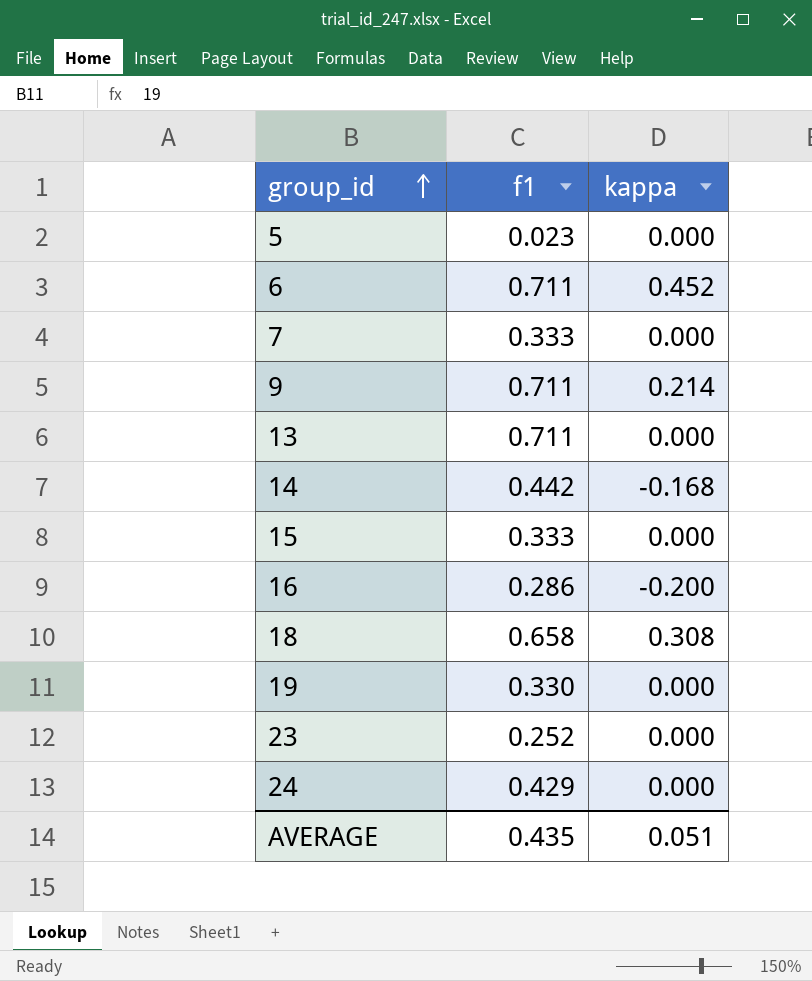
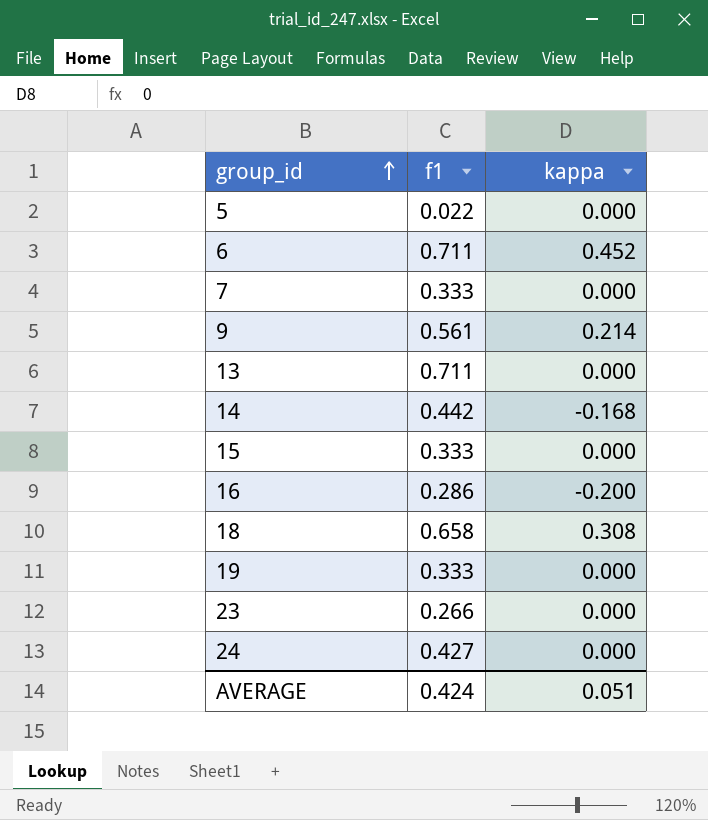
5 | f1: 0.023 -> 0.022
9 | f1: 0.711 -> 0.561
19 | f1: 0.330 -> 0.333
23 | f1: 0.252 -> 0.266
24 | f1: 0.429 -> 0.427
AVERAGE | f1: 0.435 -> 0.424

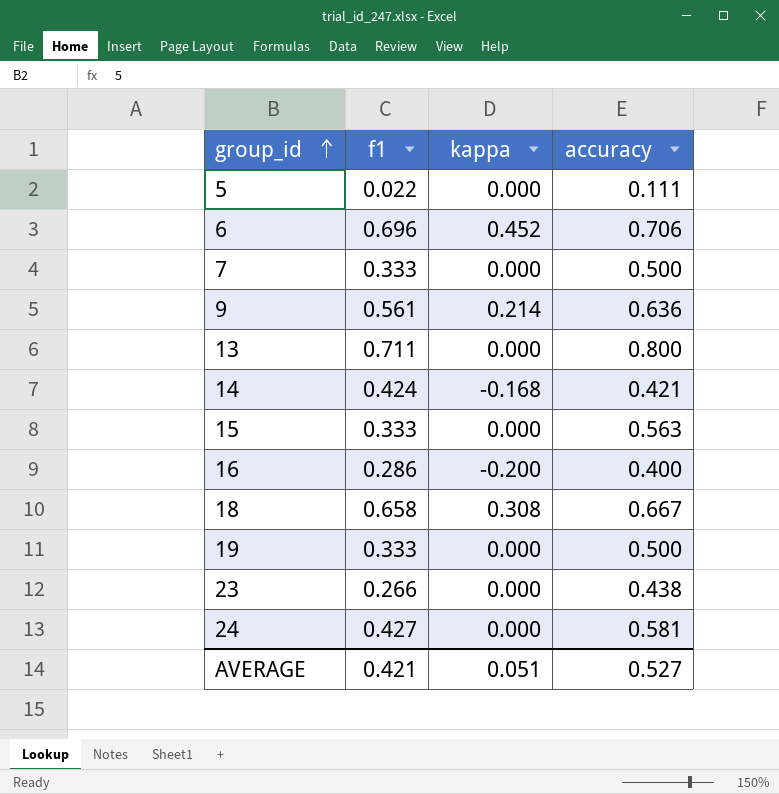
column accuracy | position: none -> 4
6 | f1: 0.711 -> 0.696
14 | f1: 0.442 -> 0.424
AVERAGE | f1: 0.424 -> 0.421

